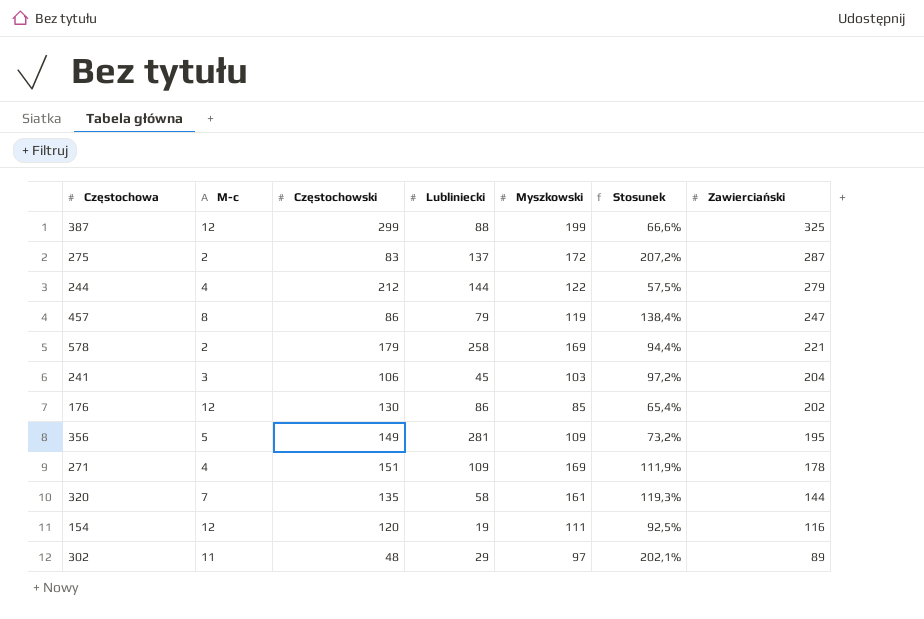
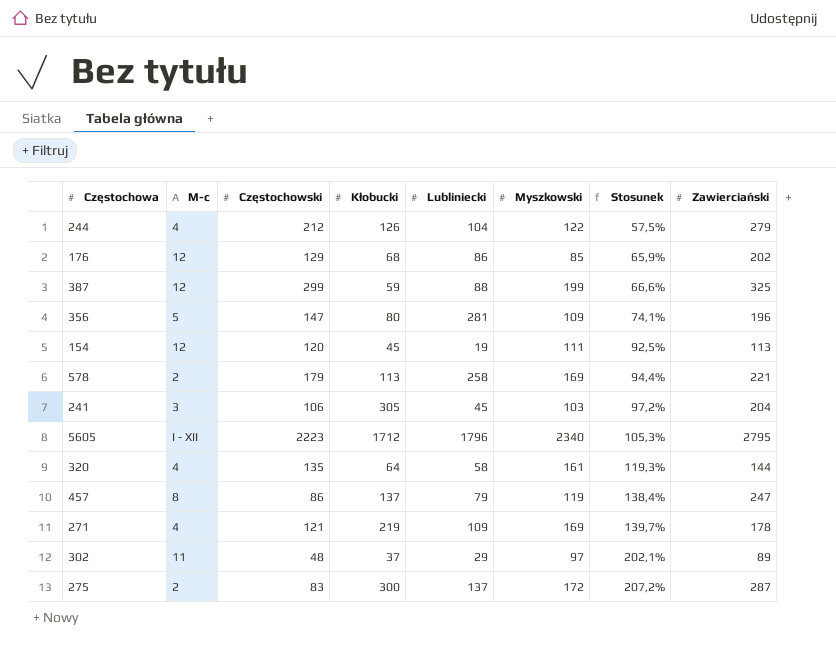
row order: Zawierciański descending -> Stosunek ascending
column Kłobucki | position: none -> 4
244 | Lubliniecki: 144 -> 104
176 | Częstochowski: 130 -> 129
176 | Stosunek: 65,4% -> 65,9%
356 | Częstochowski: 149 -> 147
356 | Stosunek: 73,2% -> 74,1%
356 | Zawierciański: 195 -> 196
154 | Zawierciański: 116 -> 113
row 5605: none -> I - XII | 2223 | 1712 | 1796 | 2340 | 105,3% | 2795
320 | M-c: 7 -> 4
271 | Częstochowski: 151 -> 121
271 | Stosunek: 111,9% -> 139,7%

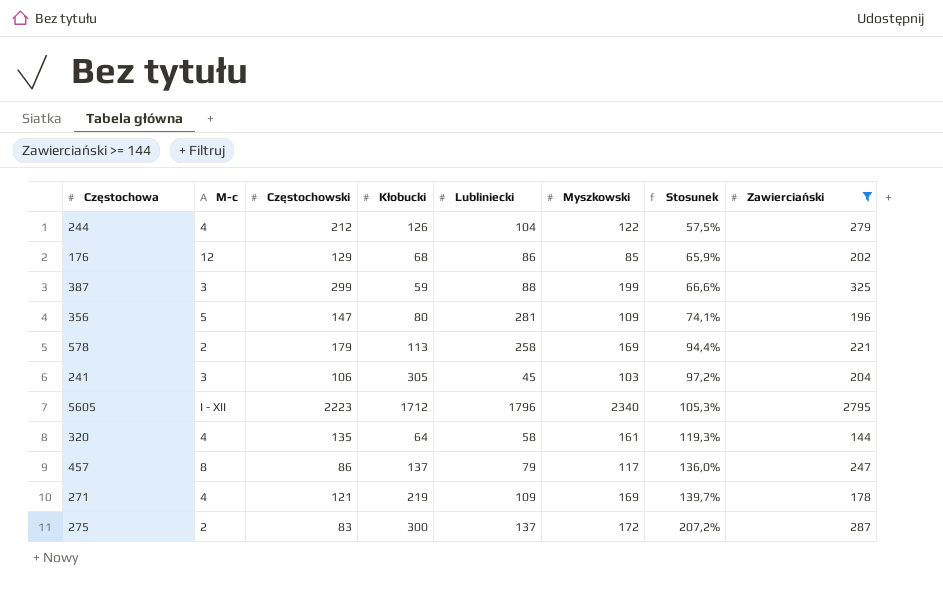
filter: none -> Zawierciański >= 144
387 | M-c: 12 -> 3
457 | Myszkowski: 119 -> 117
457 | Stosunek: 138,4% -> 136,0%

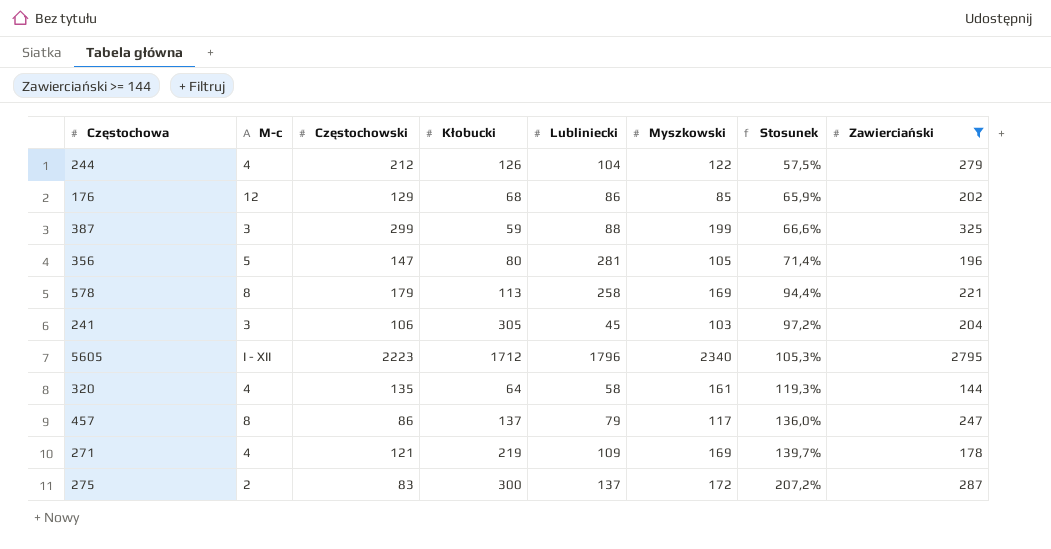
356 | Myszkowski: 109 -> 105
356 | Stosunek: 74,1% -> 71,4%
578 | M-c: 2 -> 8

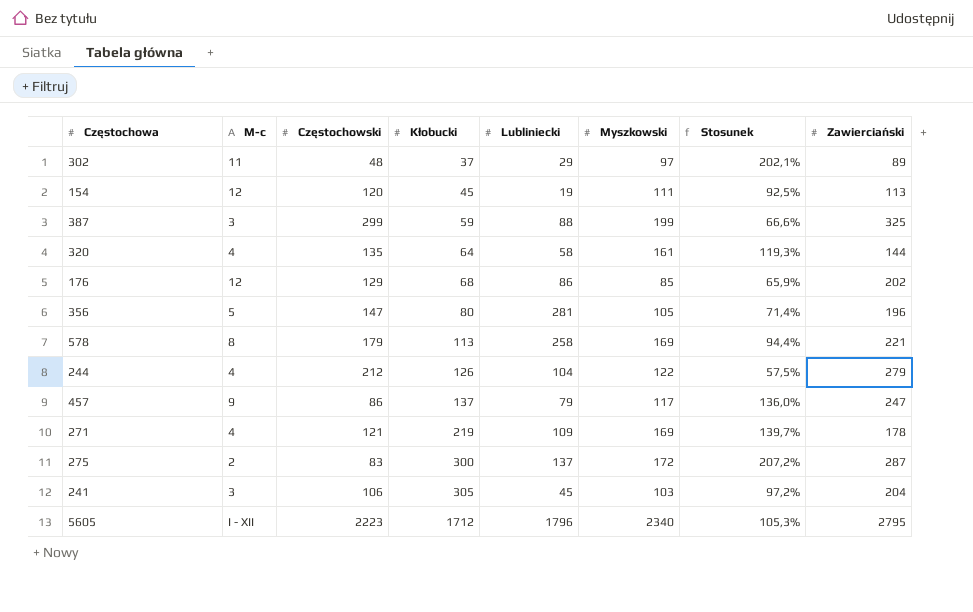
filter: Zawierciański >= 144 -> none
row order: Stosunek ascending -> Kłobucki ascending
457 | M-c: 8 -> 9

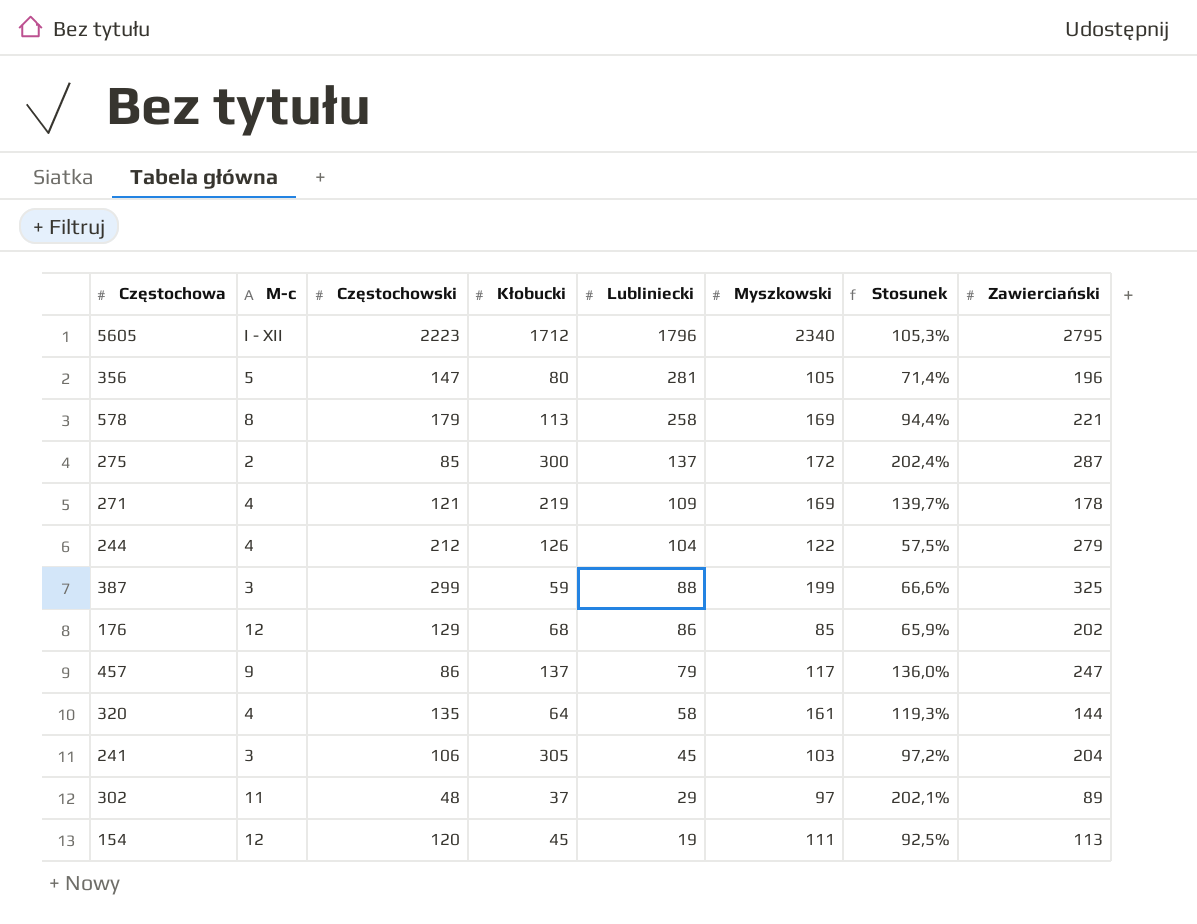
row order: Kłobucki ascending -> Lubliniecki descending
275 | Częstochowski: 83 -> 85
275 | Stosunek: 207,2% -> 202,4%

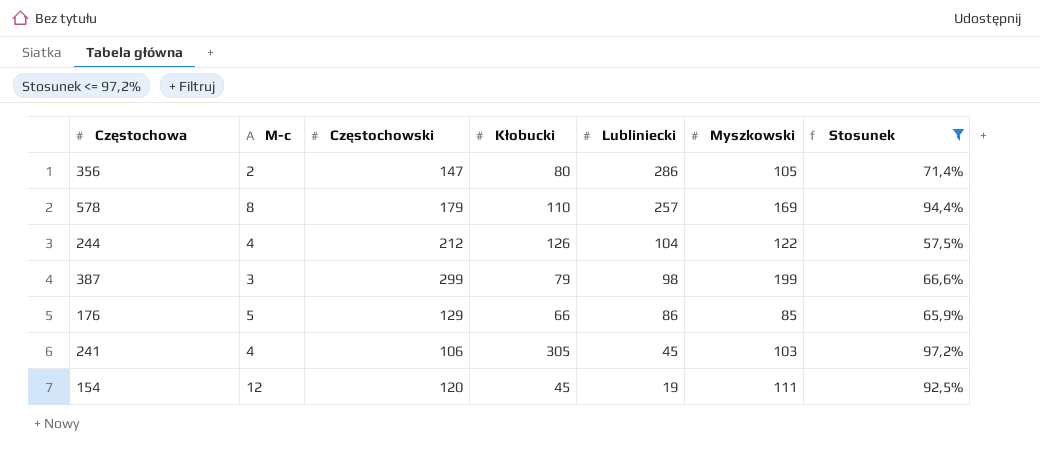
filter: none -> Stosunek <= 97,2%
column Zawierciański | position: 8 -> none
356 | M-c: 5 -> 2
356 | Lubliniecki: 281 -> 286
578 | Kłobucki: 113 -> 110
578 | Lubliniecki: 258 -> 257
387 | Kłobucki: 59 -> 79
387 | Lubliniecki: 88 -> 98
176 | M-c: 12 -> 5
176 | Kłobucki: 68 -> 66
241 | M-c: 3 -> 4

